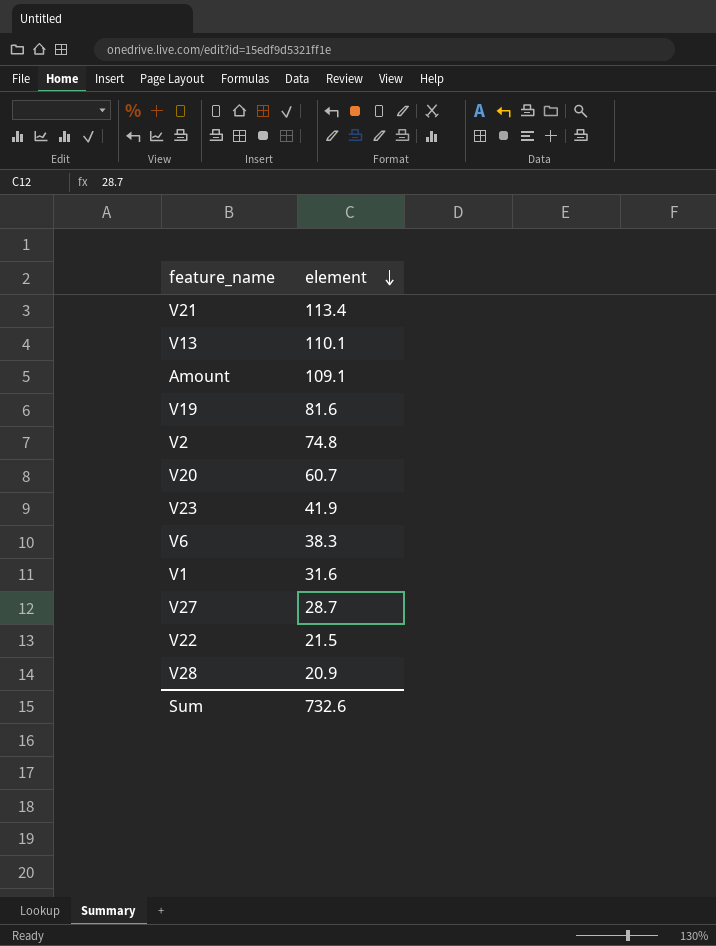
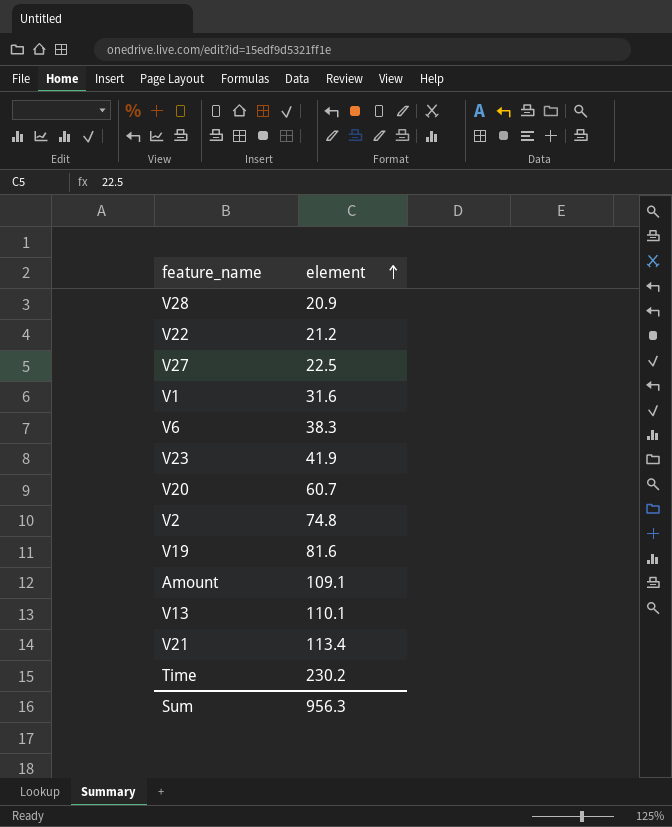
row order: element descending -> element ascending
V22 | element: 21.5 -> 21.2
V27 | element: 28.7 -> 22.5
row Time: none -> 230.2
Sum | element: 732.6 -> 956.3

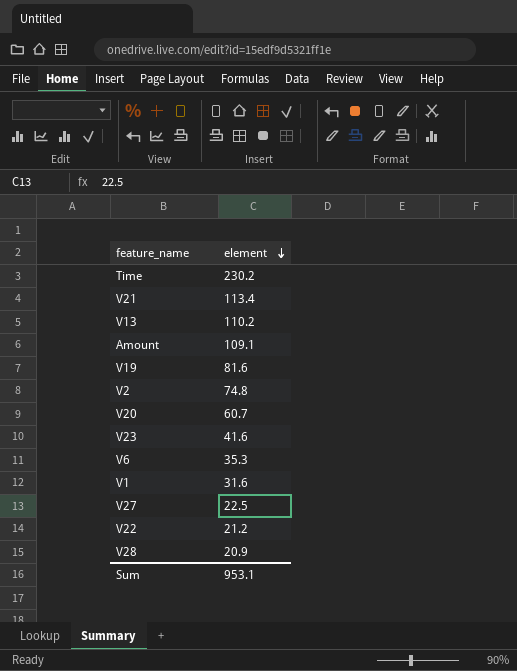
row order: element ascending -> element descending
V13 | element: 110.1 -> 110.2
V23 | element: 41.9 -> 41.6
V6 | element: 38.3 -> 35.3
Sum | element: 956.3 -> 953.1

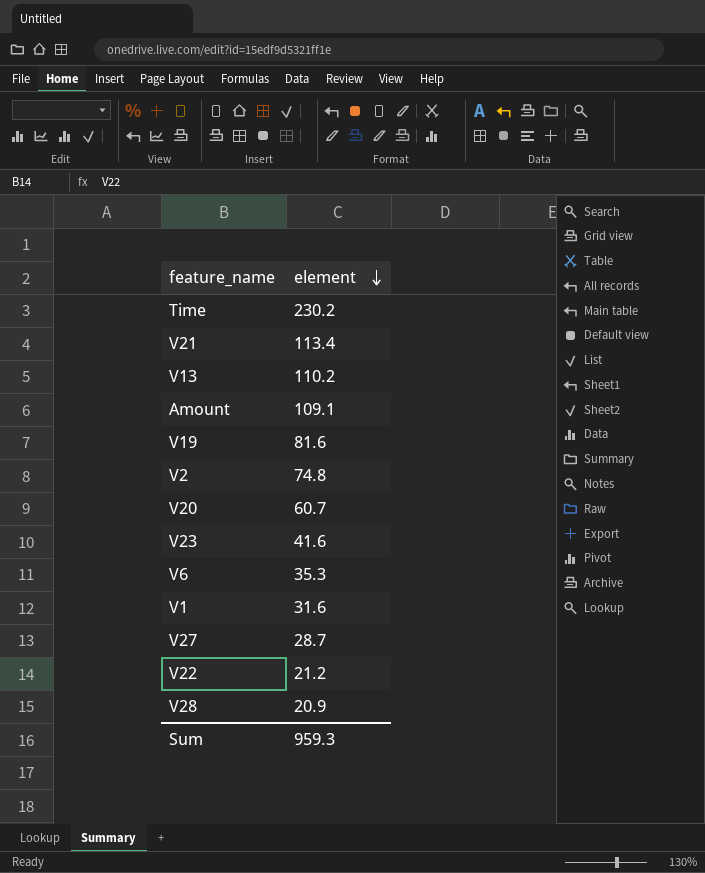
V27 | element: 22.5 -> 28.7
Sum | element: 953.1 -> 959.3

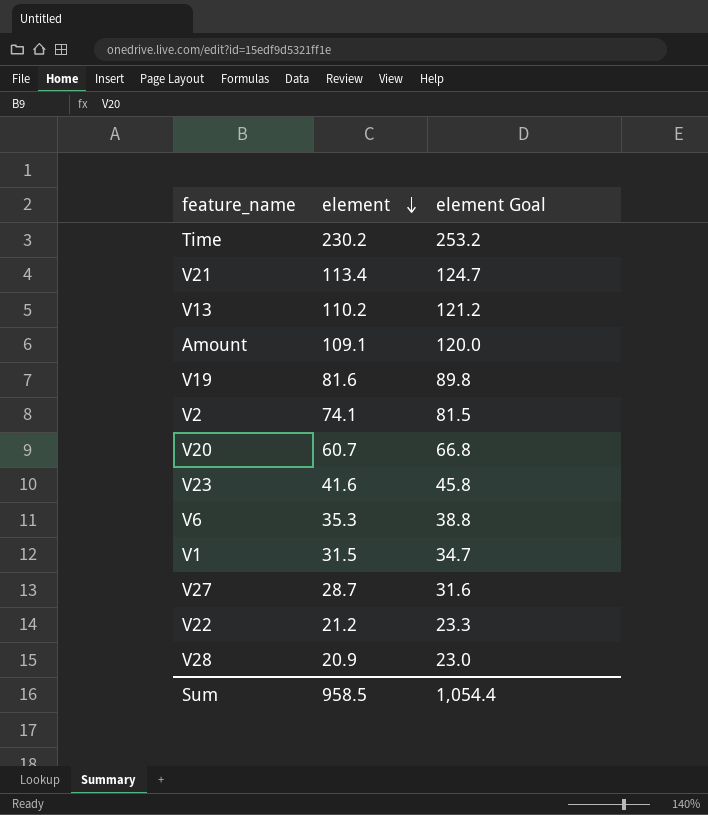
column element Goal | formula: none -> [element] * 1.1
V2 | element: 74.8 -> 74.1
V1 | element: 31.6 -> 31.5
Sum | element: 959.3 -> 958.5

